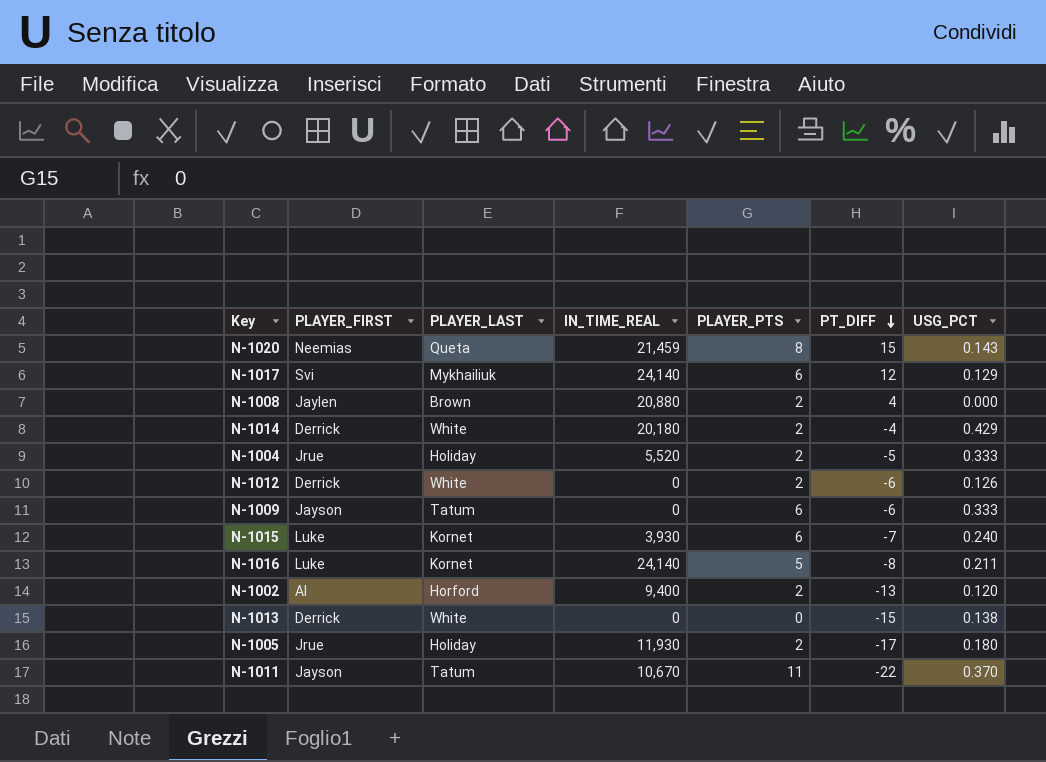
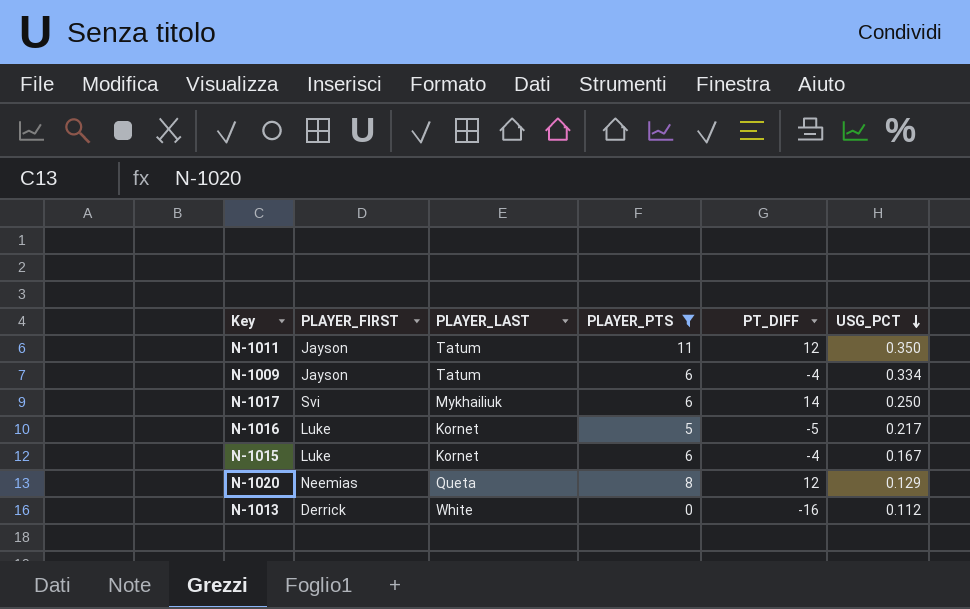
filter: none -> PLAYER_PTS != 2
row order: PT_DIFF descending -> USG_PCT descending
column IN_TIME_REAL | position: 4 -> none
N-1011 | PT_DIFF: -22 -> 12
N-1011 | USG_PCT: 0.370 -> 0.350
N-1009 | PT_DIFF: -6 -> -4
N-1009 | USG_PCT: 0.333 -> 0.334
N-1017 | PT_DIFF: 12 -> 14
N-1017 | USG_PCT: 0.129 -> 0.250
N-1016 | PT_DIFF: -8 -> -5
N-1016 | USG_PCT: 0.211 -> 0.217
N-1015 | PT_DIFF: -7 -> -4
N-1015 | USG_PCT: 0.240 -> 0.167
N-1020 | PT_DIFF: 15 -> 12
N-1020 | USG_PCT: 0.143 -> 0.129
N-1013 | PT_DIFF: -15 -> -16
N-1013 | USG_PCT: 0.138 -> 0.112

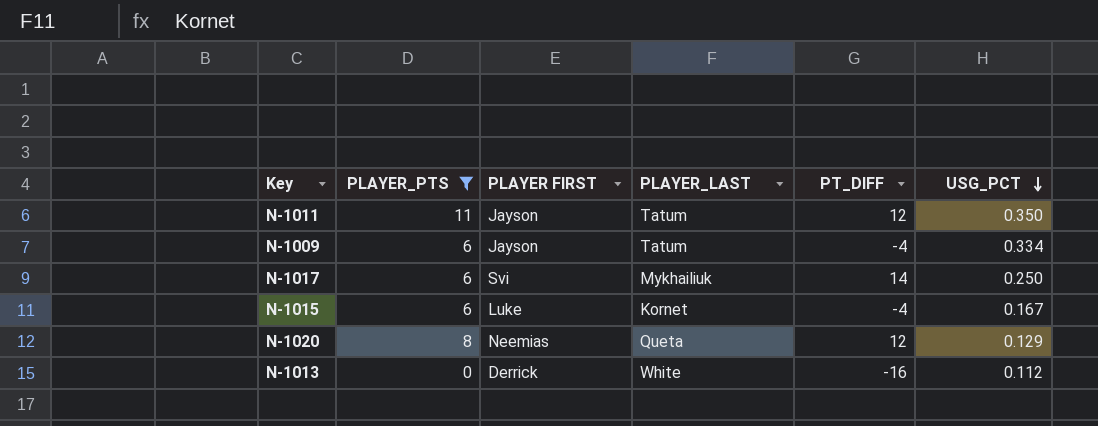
column PLAYER_PTS | position: 4 -> 2
column name: PLAYER_FIRST -> PLAYER FIRST
row N-1016: Luke | Kornet | 5 | -5 | 0.217 -> none

